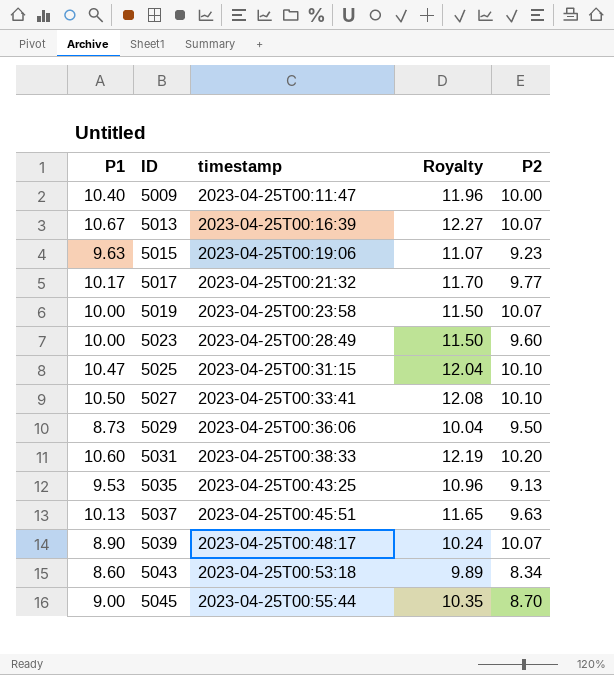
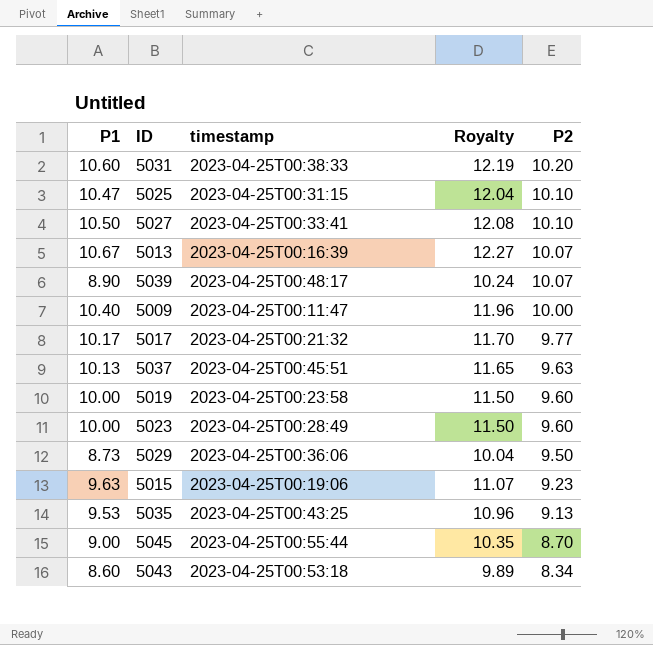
row order: ID ascending -> P2 descending
5019 | P2: 10.07 -> 9.60

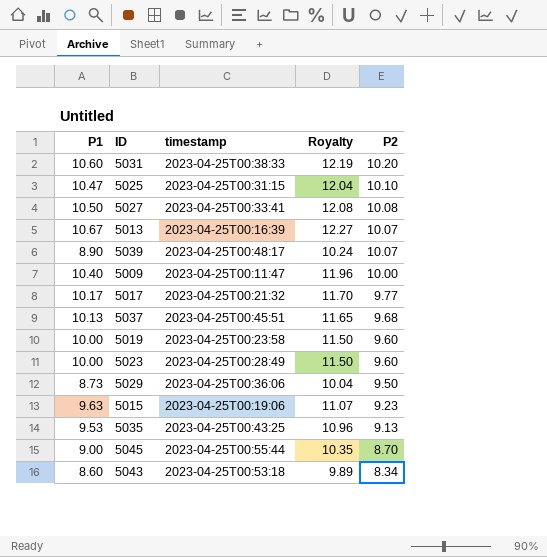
5027 | P2: 10.10 -> 10.08
5037 | P2: 9.63 -> 9.68

